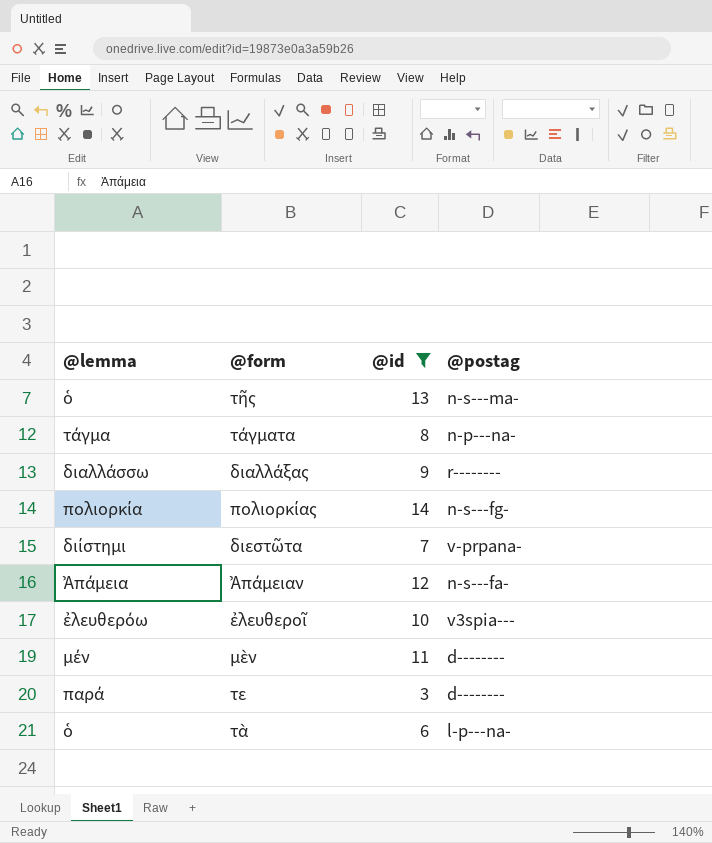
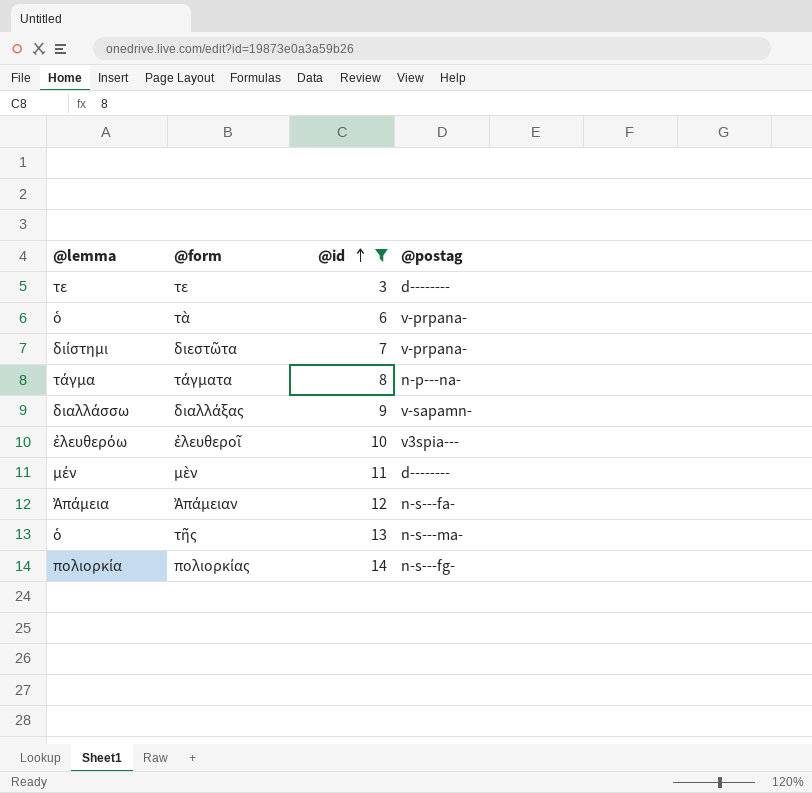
row order: none -> @id ascending
τε | @lemma: παρά -> τε
τὰ | @postag: l-p---na- -> v-prpana-
διαλλάξας | @postag: r-------- -> v-sapamn-

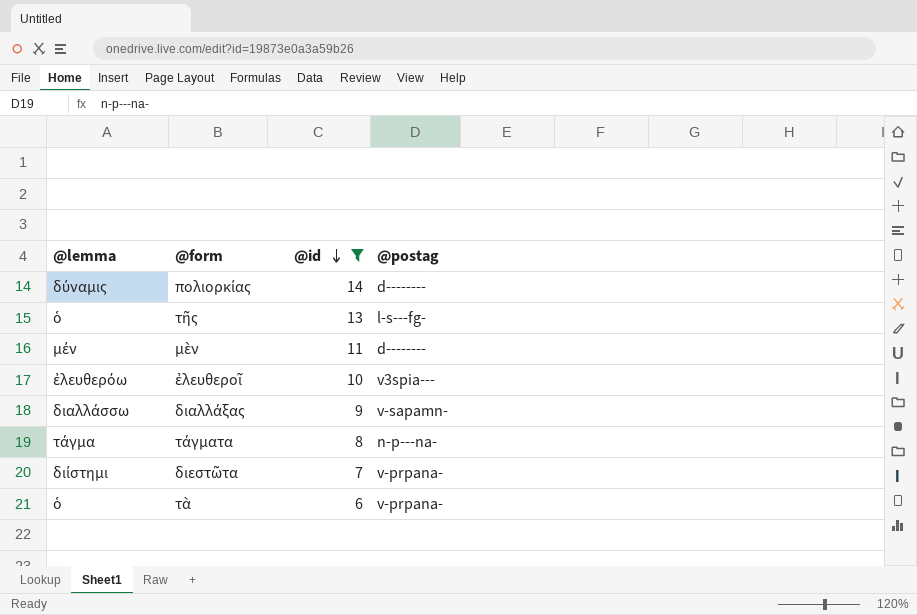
row order: @id ascending -> @id descending
row τε: τε | 3 | d-------- -> none
row Ἀπάμειαν: Ἀπάμεια | 12 | n-s---fa- -> none
πολιορκίας | @lemma: πολιορκία -> δύναμις
πολιορκίας | @postag: n-s---fg- -> d--------
τῆς | @postag: n-s---ma- -> l-s---fg-

